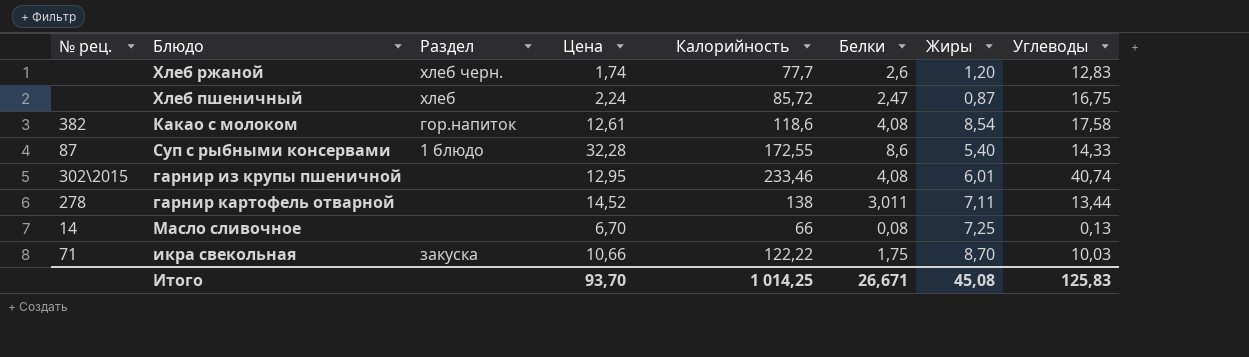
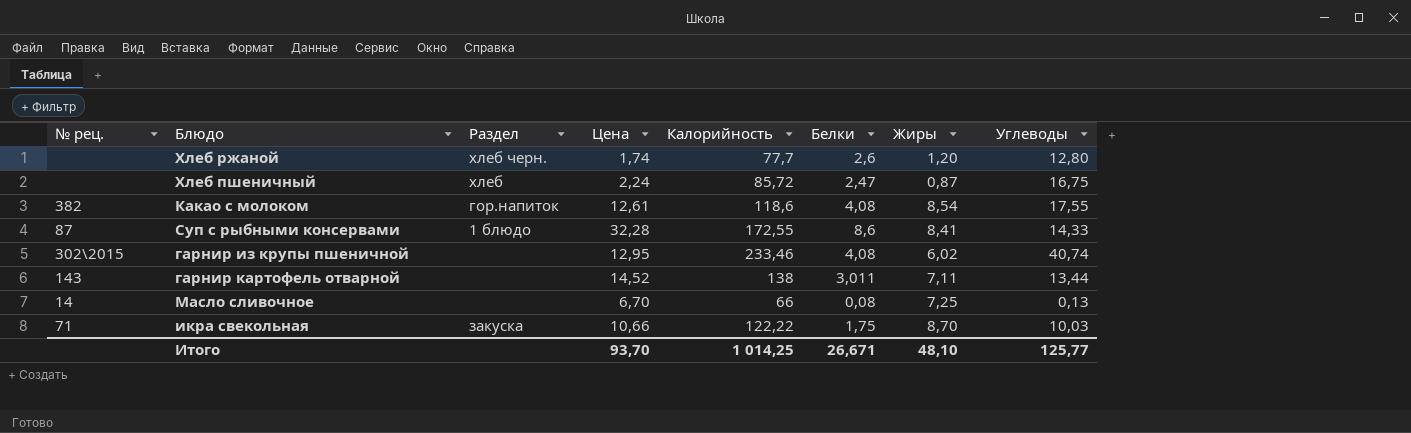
Хлеб ржаной | Углеводы: 12,83 -> 12,80
Какао с молоком | Углеводы: 17,58 -> 17,55
Суп с рыбными консервами | Жиры: 5,40 -> 8,41
гарнир из крупы пшеничной | Жиры: 6,01 -> 6,02
гарнир картофель отварной | № рец.: 278 -> 143
Итого | Жиры: 45,08 -> 48,10
Итого | Углеводы: 125,83 -> 125,77

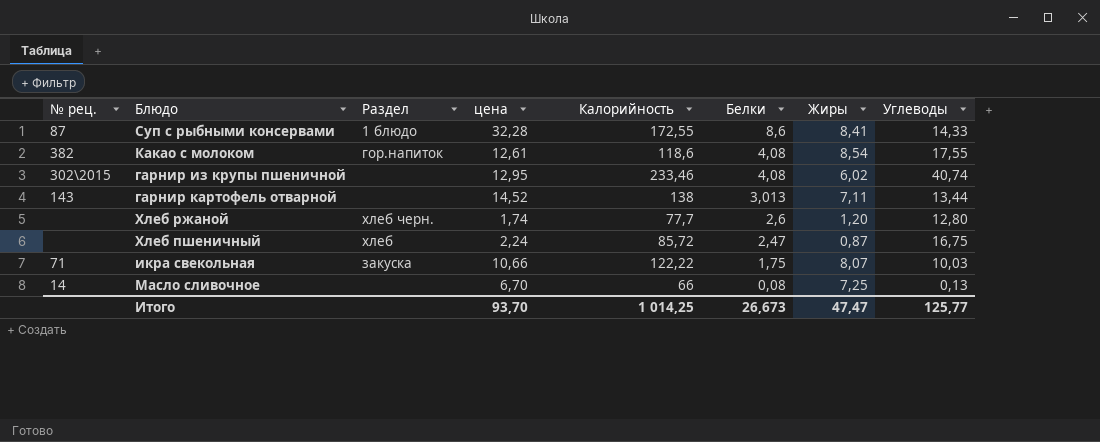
row order: none -> Белки descending
column name: Цена -> цена
гарнир картофель отварной | Белки: 3,011 -> 3,013
икра свекольная | Жиры: 8,70 -> 8,07
Итого | Белки: 26,671 -> 26,673
Итого | Жиры: 48,10 -> 47,47

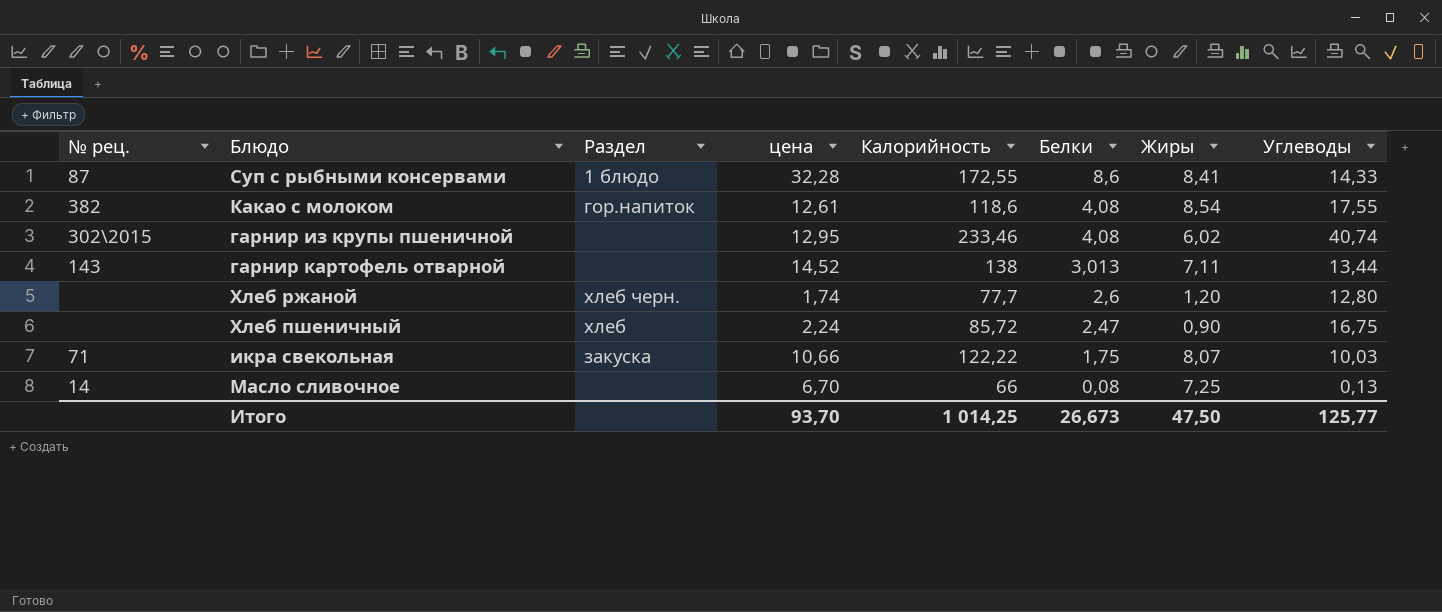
Хлеб пшеничный | Жиры: 0,87 -> 0,90
Итого | Жиры: 47,47 -> 47,50

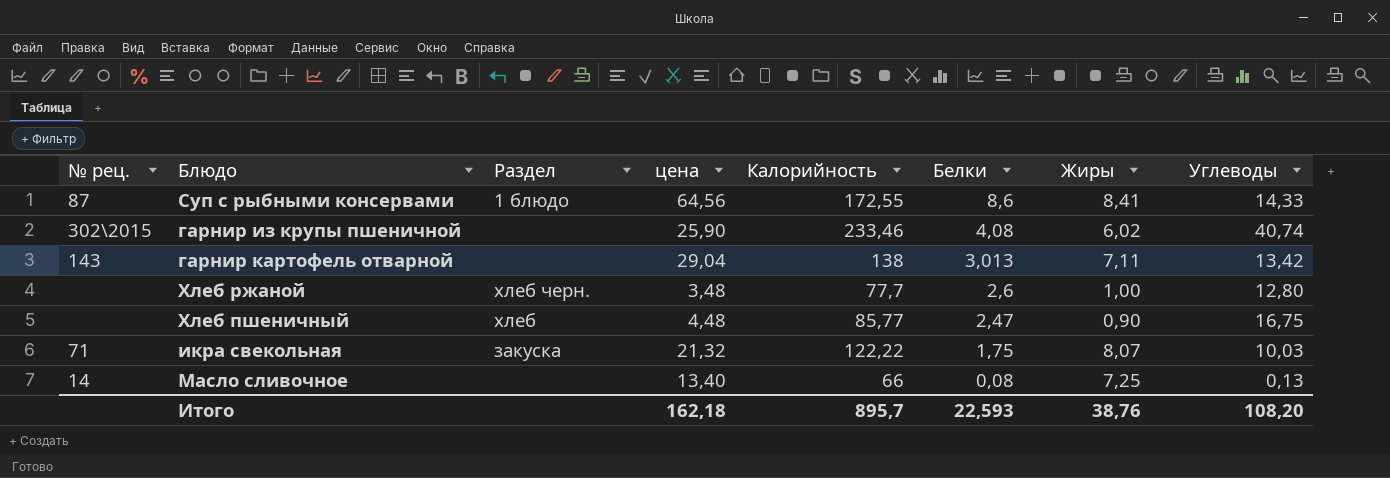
row Какао с молоком: 382 | гор.напиток | 12,61 | 118,6 | 4,08 | 8,54 | 17,55 -> none
Суп с рыбными консервами | цена: 32,28 -> 64,56
гарнир из крупы пшеничной | цена: 12,95 -> 25,90
гарнир картофель отварной | цена: 14,52 -> 29,04
гарнир картофель отварной | Углеводы: 13,44 -> 13,42
Хлеб ржаной | цена: 1,74 -> 3,48
Хлеб ржаной | Жиры: 1,20 -> 1,00
Хлеб пшеничный | цена: 2,24 -> 4,48
Хлеб пшеничный | Калорийность: 85,72 -> 85,77
икра свекольная | цена: 10,66 -> 21,32
Масло сливочное | цена: 6,70 -> 13,40
Итого | цена: 93,70 -> 162,18
Итого | Калорийность: 1 014,25 -> 895,7
Итого | Белки: 26,673 -> 22,593
Итого | Жиры: 47,50 -> 38,76
Итого | Углеводы: 125,77 -> 108,20

